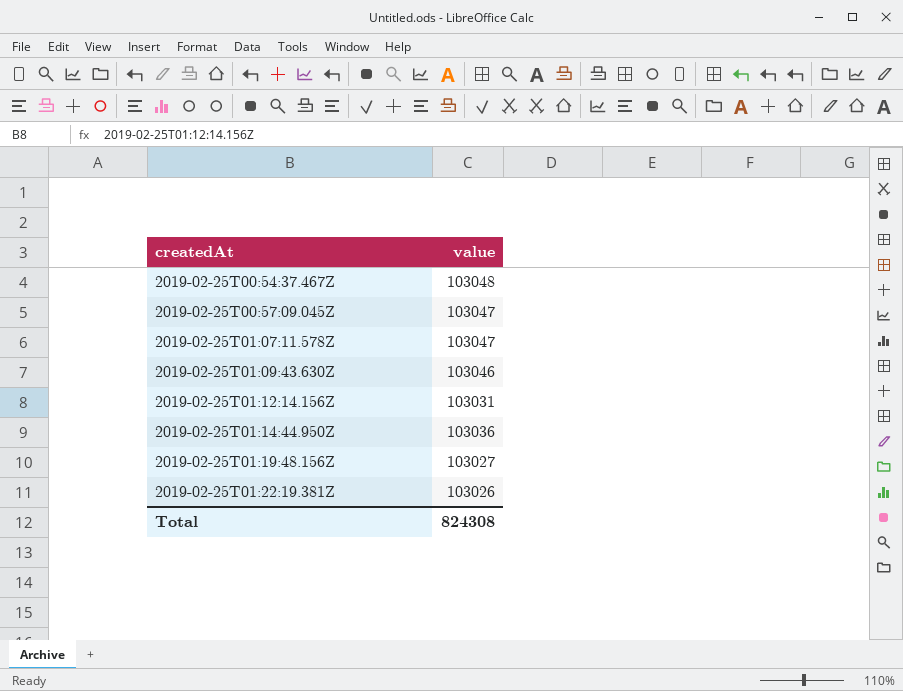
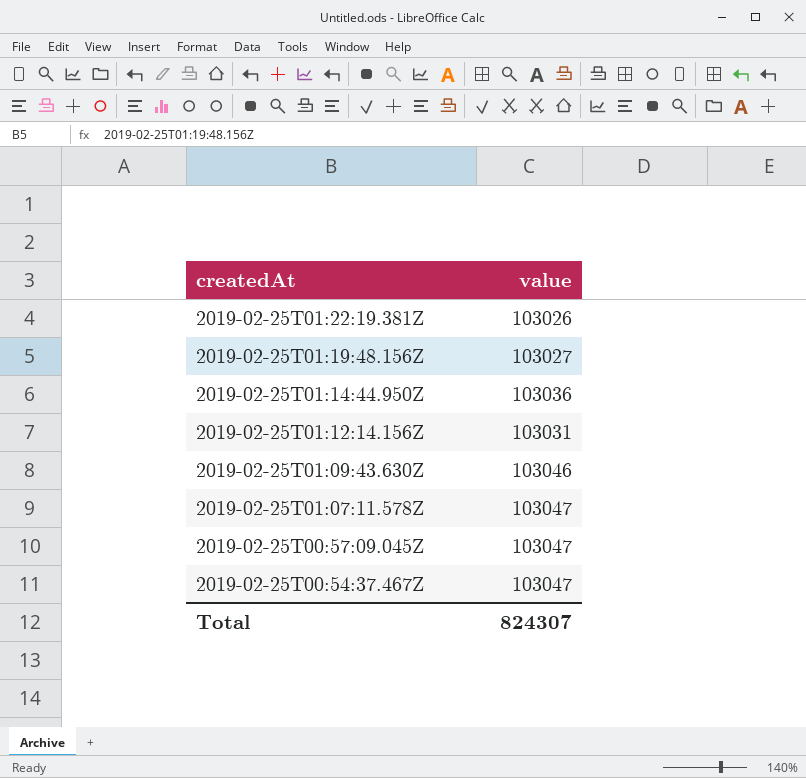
row order: createdAt ascending -> createdAt descending
2019-02-25T00:54:37.467Z | value: 103048 -> 103047
Total | value: 824308 -> 824307

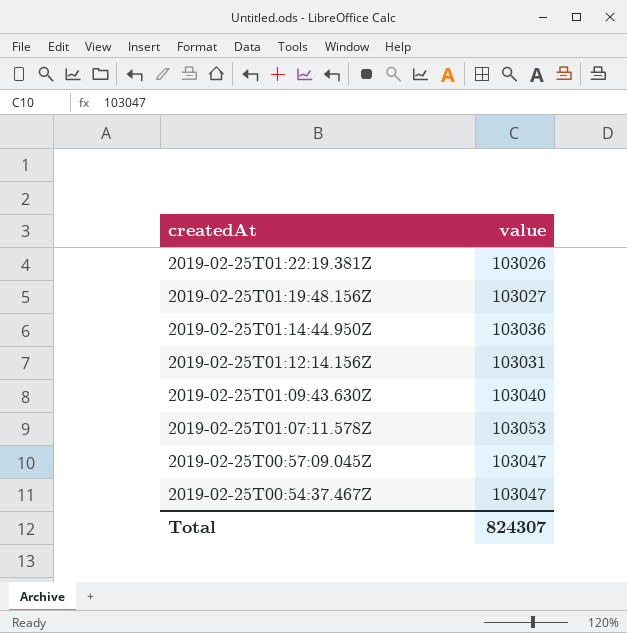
2019-02-25T01:09:43.630Z | value: 103046 -> 103040
2019-02-25T01:07:11.578Z | value: 103047 -> 103053

